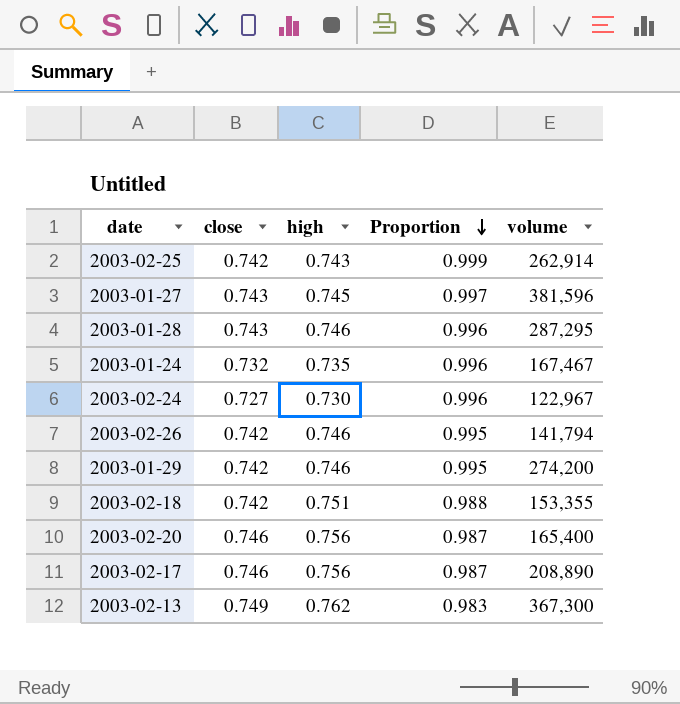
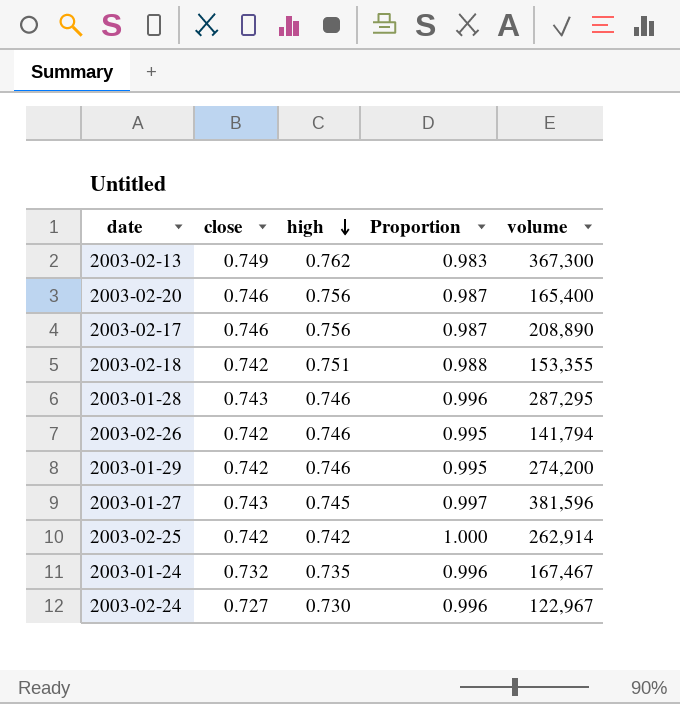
row order: Proportion descending -> high descending
2003-02-25 | high: 0.743 -> 0.742
2003-02-25 | Proportion: 0.999 -> 1.000

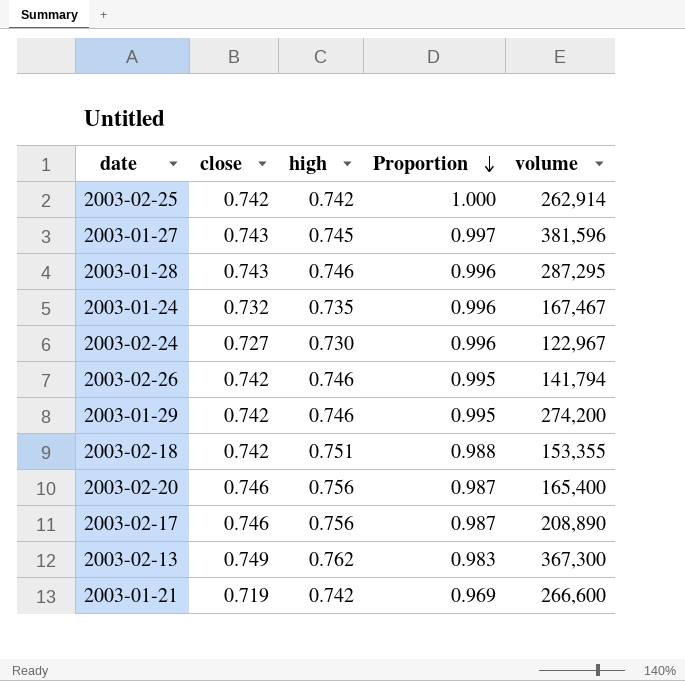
row order: high descending -> Proportion descending
row 2003-01-21: none -> 0.719 | 0.742 | 0.969 | 266,600

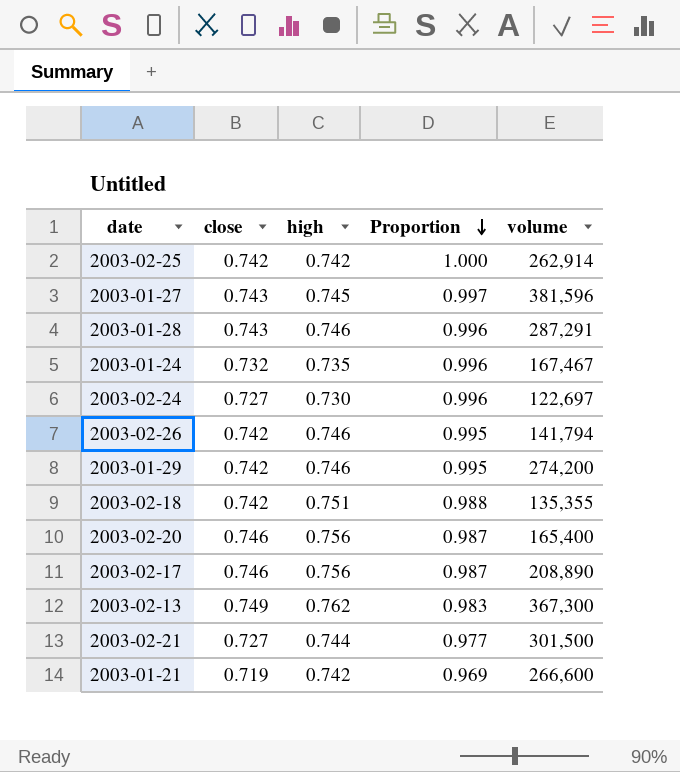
2003-01-28 | volume: 287,295 -> 287,291
2003-02-24 | volume: 122,967 -> 122,697
2003-02-18 | volume: 153,355 -> 135,355
row 2003-02-21: none -> 0.727 | 0.744 | 0.977 | 301,500

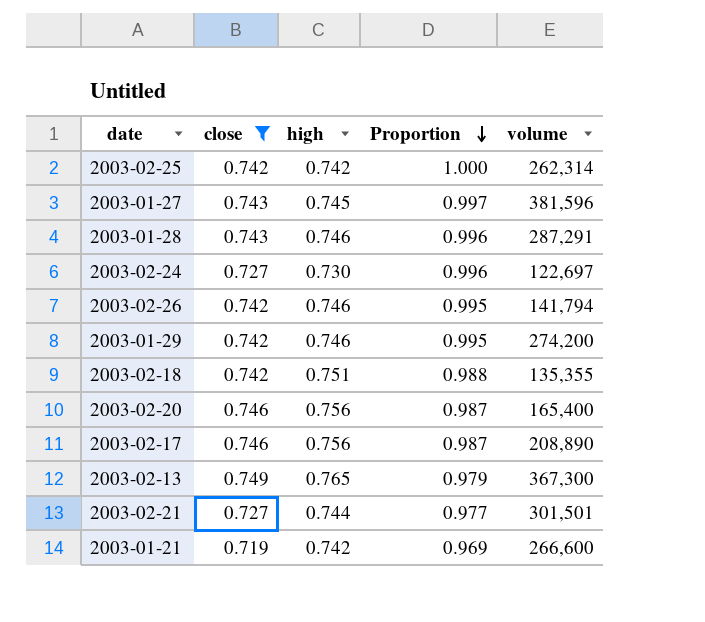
filter: none -> close != 0.732
2003-02-25 | volume: 262,914 -> 262,314
2003-02-13 | high: 0.762 -> 0.765
2003-02-13 | Proportion: 0.983 -> 0.979
2003-02-21 | volume: 301,500 -> 301,501

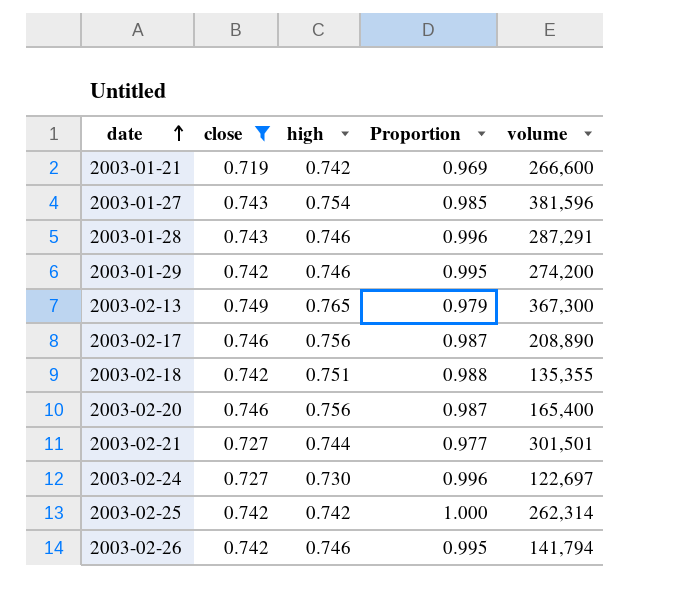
row order: Proportion descending -> date ascending
2003-01-27 | high: 0.745 -> 0.754
2003-01-27 | Proportion: 0.997 -> 0.985

